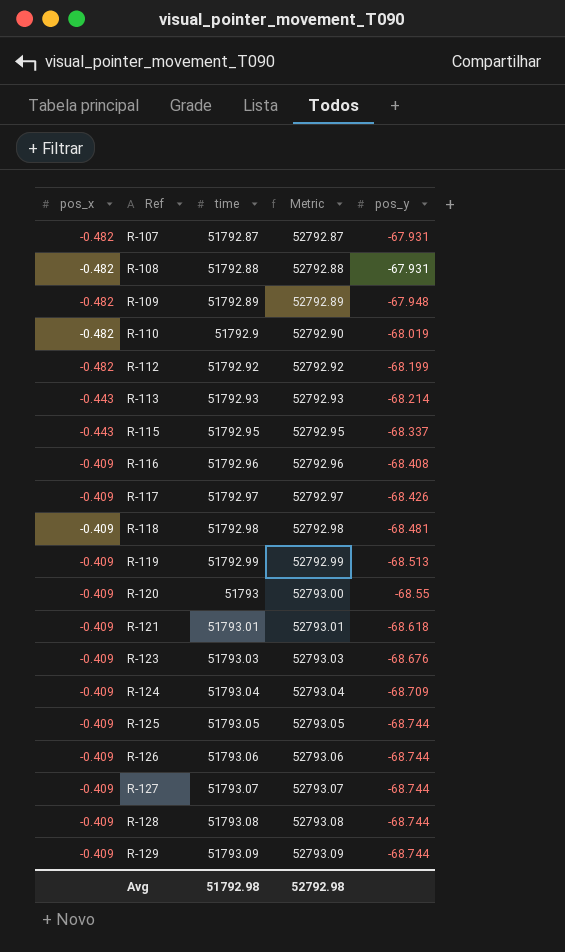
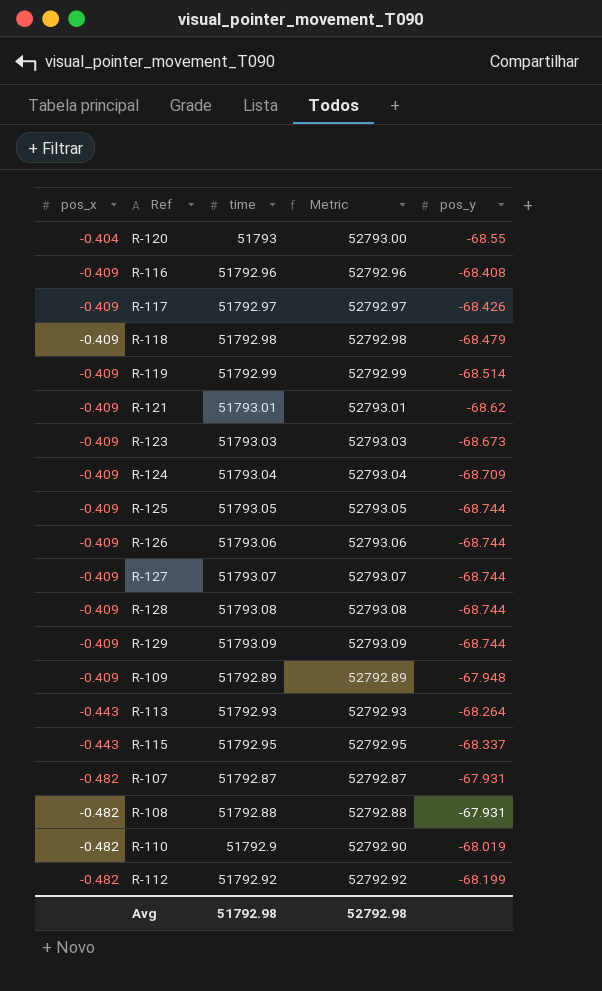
row order: pos_x ascending -> pos_x descending
R-120 | pos_x: -0.409 -> -0.404
R-118 | pos_y: -68.481 -> -68.479
R-119 | pos_y: -68.513 -> -68.514
R-121 | pos_y: -68.618 -> -68.62
R-123 | pos_y: -68.676 -> -68.673
R-109 | pos_x: -0.482 -> -0.409
R-113 | pos_y: -68.214 -> -68.264

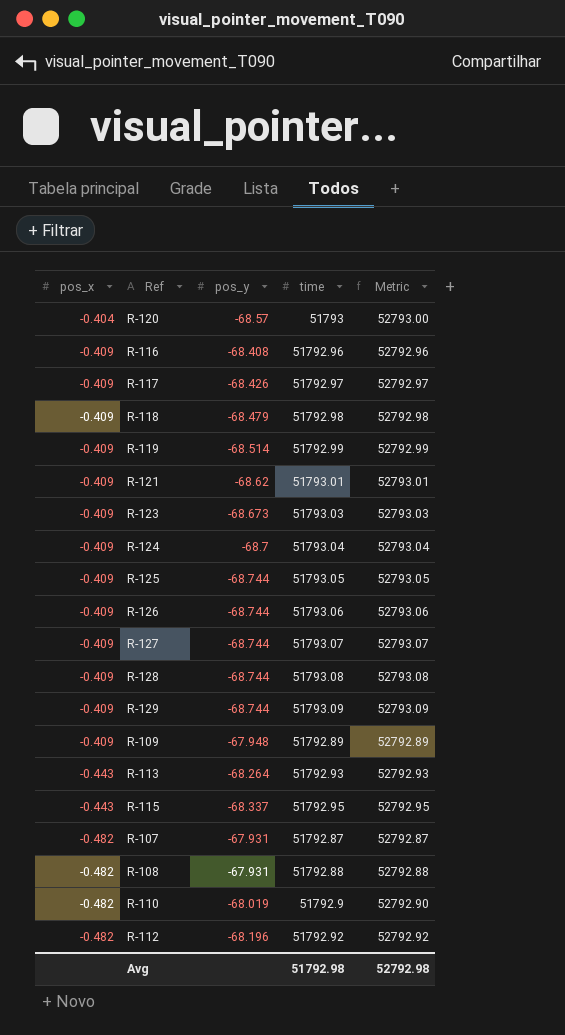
column pos_y | position: 5 -> 3
R-120 | pos_y: -68.55 -> -68.57
R-124 | pos_y: -68.709 -> -68.7
R-112 | pos_y: -68.199 -> -68.196

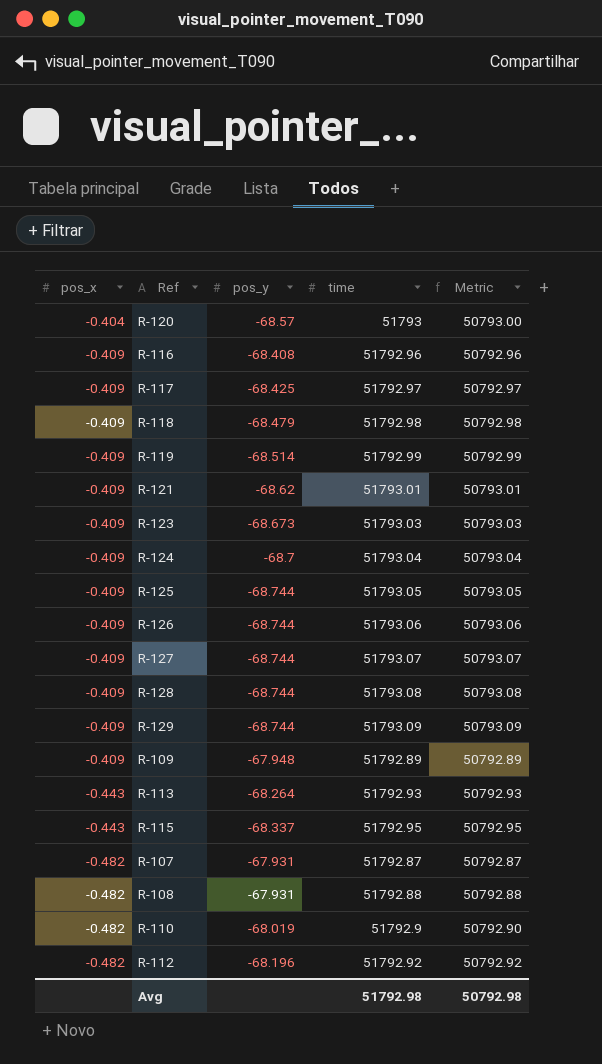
column Metric | formula: [time] + 1000 -> [time] - 1000
R-117 | pos_y: -68.426 -> -68.425
Avg | Metric: 52792.98 -> 50792.98

